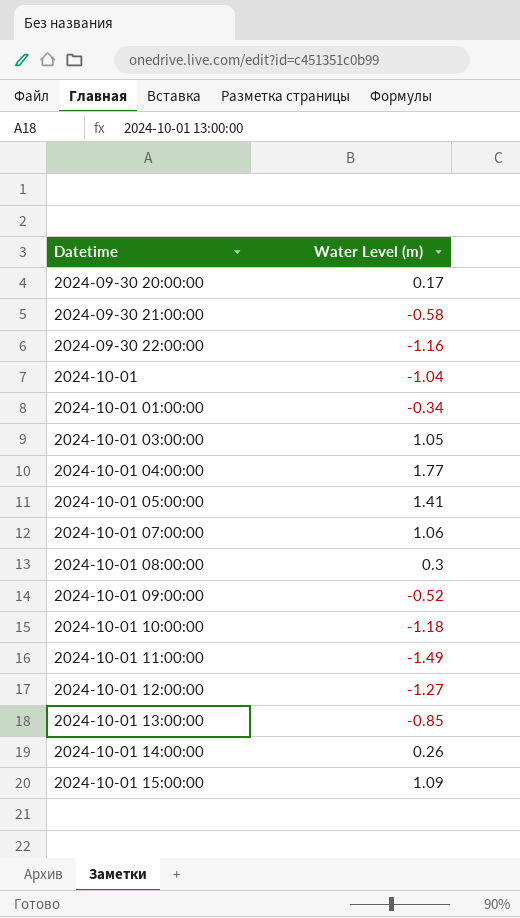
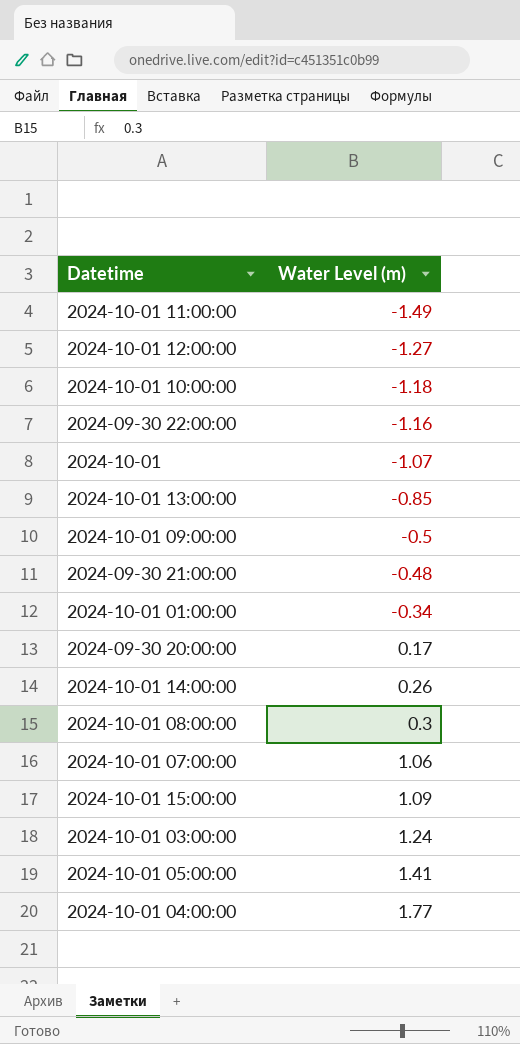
row order: Datetime ascending -> Water Level (m) ascending
2024-10-01 | Water Level (m): -1.04 -> -1.07
2024-10-01 09:00:00 | Water Level (m): -0.52 -> -0.5
2024-09-30 21:00:00 | Water Level (m): -0.58 -> -0.48
2024-10-01 03:00:00 | Water Level (m): 1.05 -> 1.24

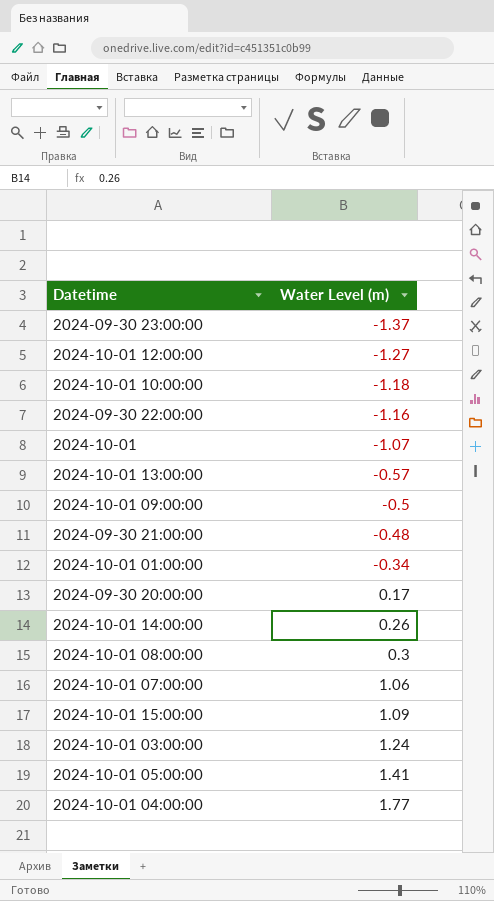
row 2024-10-01 11:00:00: -1.49 -> none
row 2024-09-30 23:00:00: none -> -1.37
2024-10-01 13:00:00 | Water Level (m): -0.85 -> -0.57

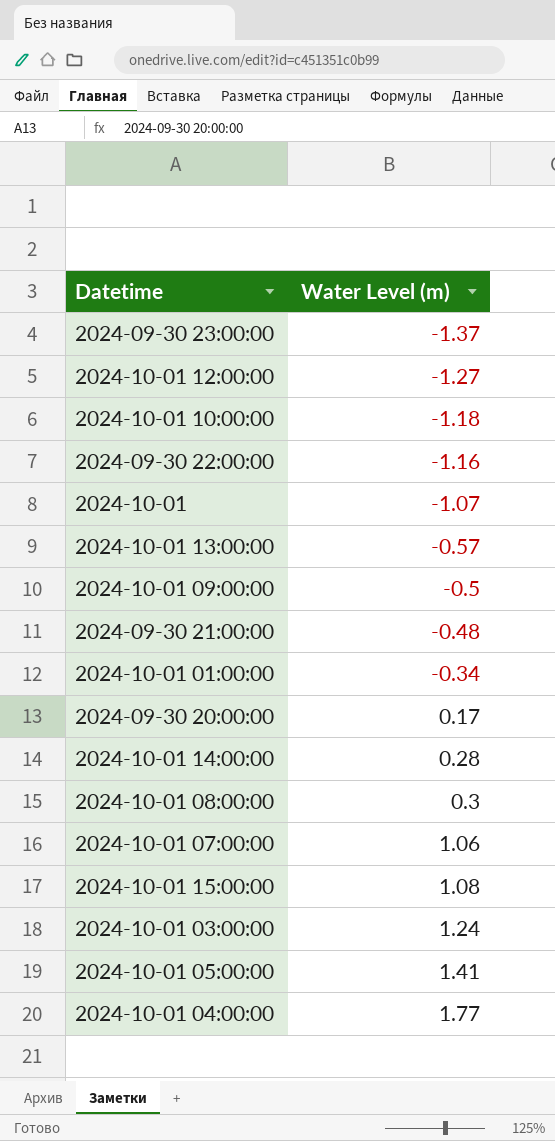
2024-10-01 14:00:00 | Water Level (m): 0.26 -> 0.28
2024-10-01 15:00:00 | Water Level (m): 1.09 -> 1.08

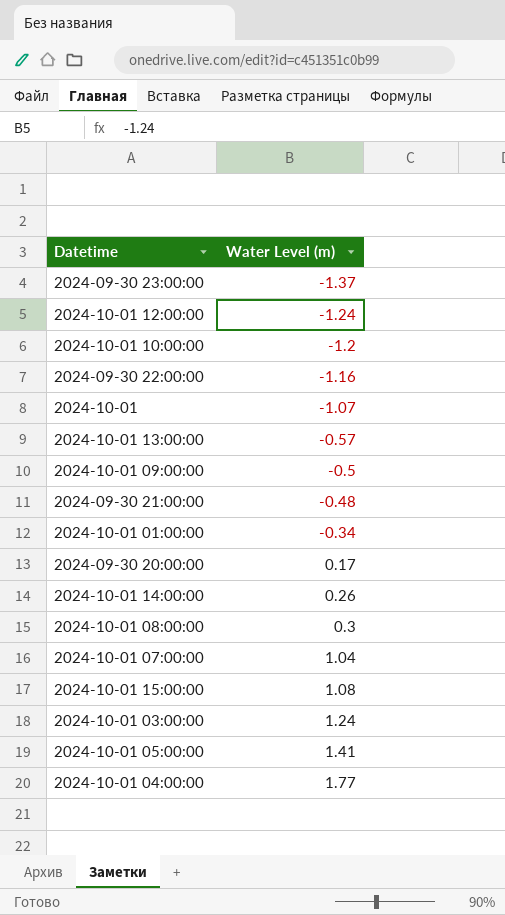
2024-10-01 12:00:00 | Water Level (m): -1.27 -> -1.24
2024-10-01 10:00:00 | Water Level (m): -1.18 -> -1.2
2024-10-01 14:00:00 | Water Level (m): 0.28 -> 0.26
2024-10-01 07:00:00 | Water Level (m): 1.06 -> 1.04

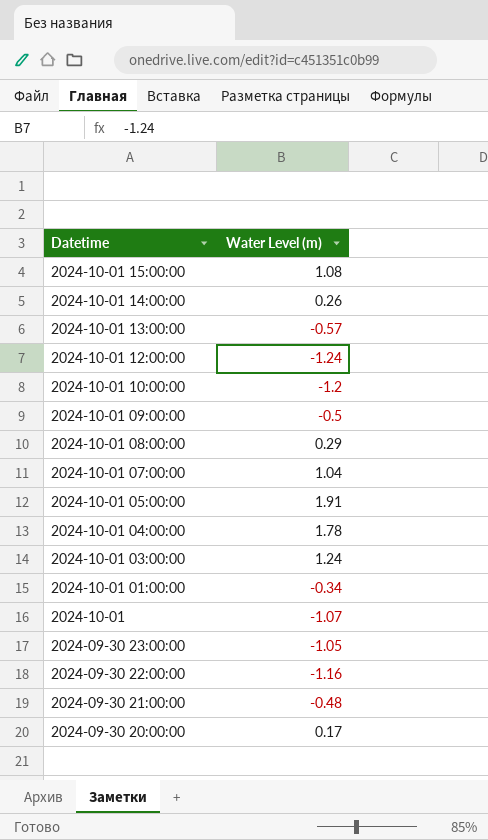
row order: Water Level (m) ascending -> Datetime descending
2024-10-01 08:00:00 | Water Level (m): 0.3 -> 0.29
2024-10-01 05:00:00 | Water Level (m): 1.41 -> 1.91
2024-10-01 04:00:00 | Water Level (m): 1.77 -> 1.78
2024-09-30 23:00:00 | Water Level (m): -1.37 -> -1.05

